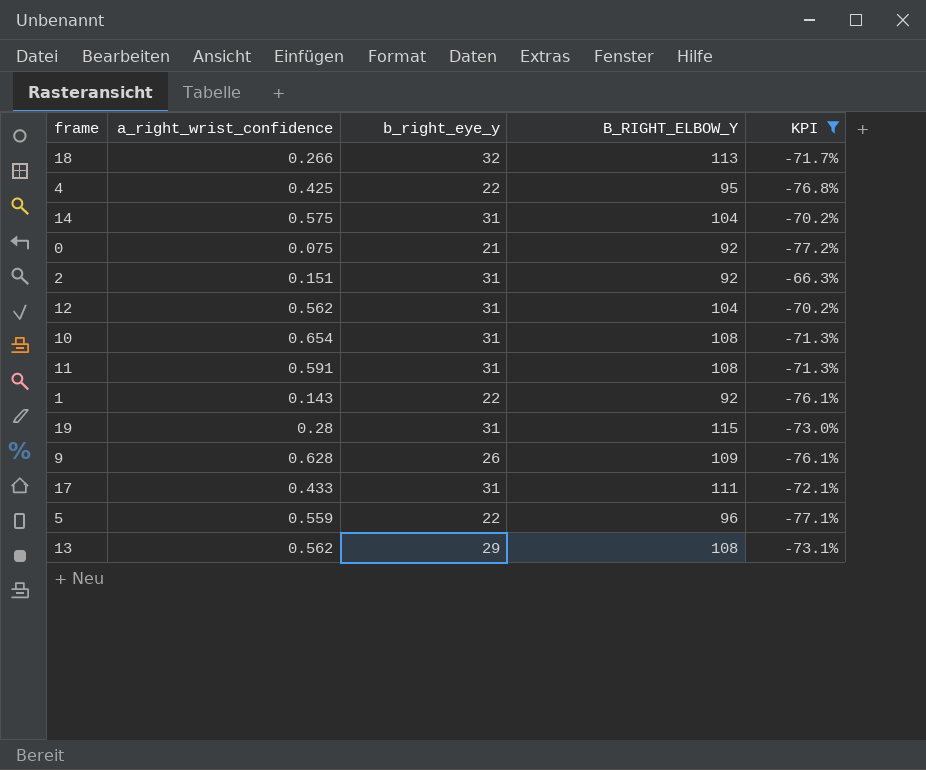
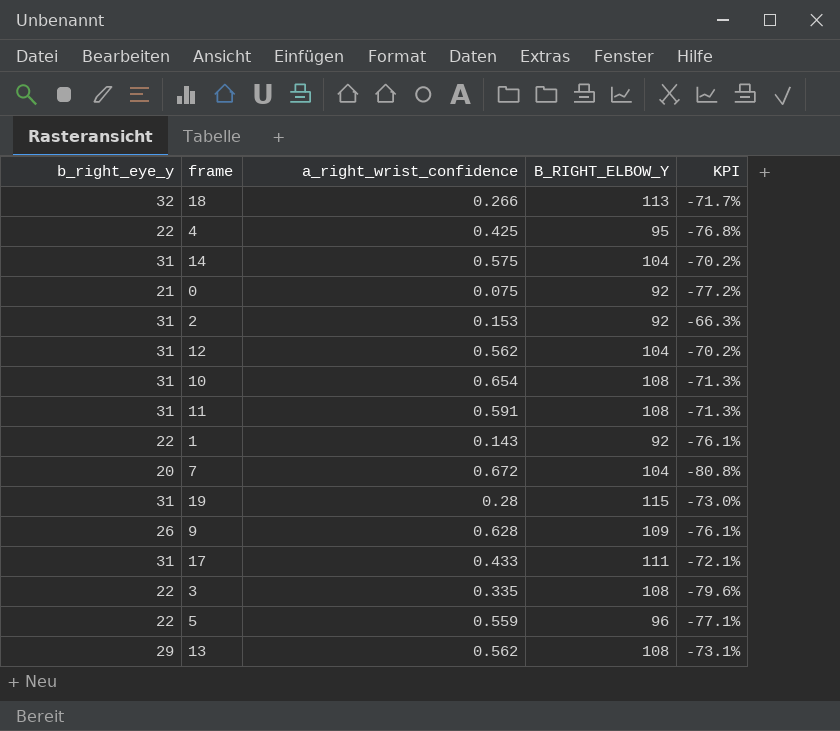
filter: KPI >= -77.2% -> none
column b_right_eye_y | position: 3 -> 1
2 | a_right_wrist_confidence: 0.151 -> 0.153

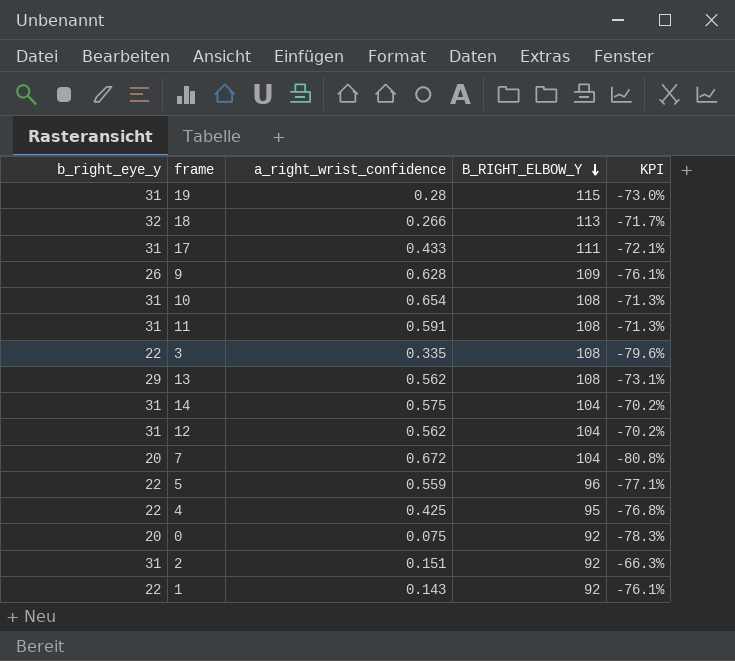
row order: none -> B_RIGHT_ELBOW_Y descending
0 | b_right_eye_y: 21 -> 20
0 | KPI: -77.2% -> -78.3%
2 | a_right_wrist_confidence: 0.153 -> 0.151

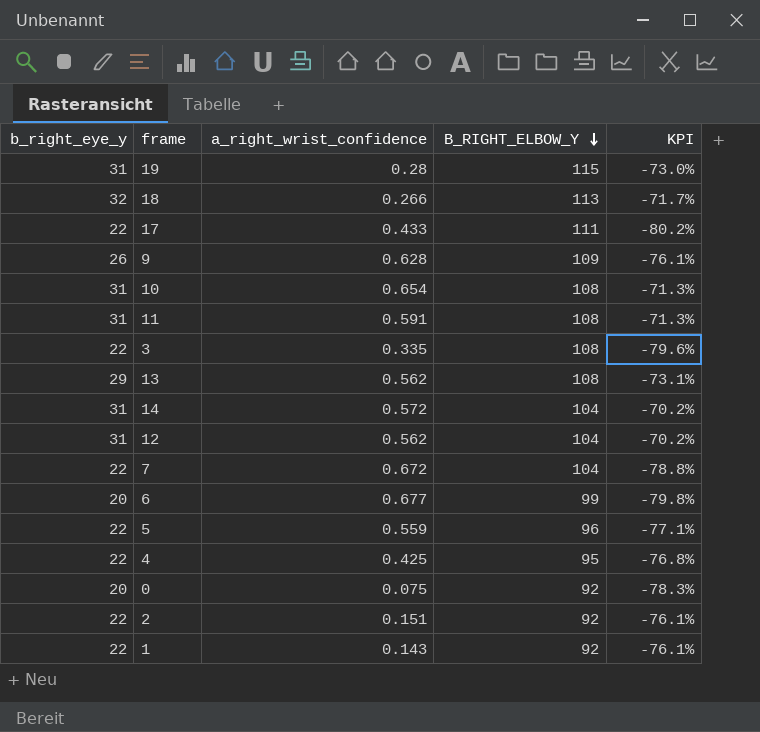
17 | b_right_eye_y: 31 -> 22
17 | KPI: -72.1% -> -80.2%
14 | a_right_wrist_confidence: 0.575 -> 0.572
7 | b_right_eye_y: 20 -> 22
7 | KPI: -80.8% -> -78.8%
row 6: none -> 20 | 0.677 | 99 | -79.8%
2 | b_right_eye_y: 31 -> 22
2 | KPI: -66.3% -> -76.1%

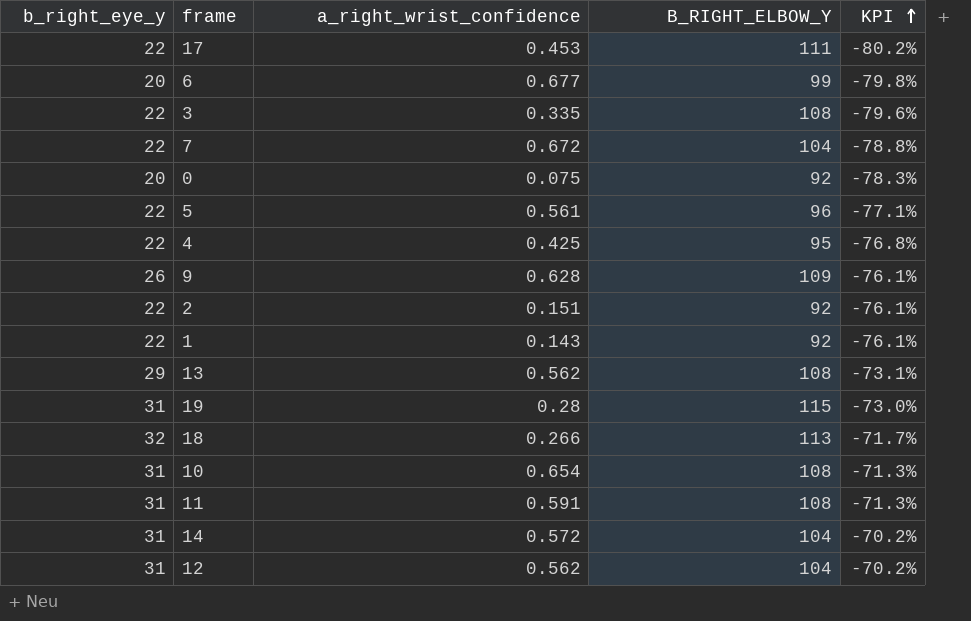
row order: B_RIGHT_ELBOW_Y descending -> KPI ascending
17 | a_right_wrist_confidence: 0.433 -> 0.453
5 | a_right_wrist_confidence: 0.559 -> 0.561

